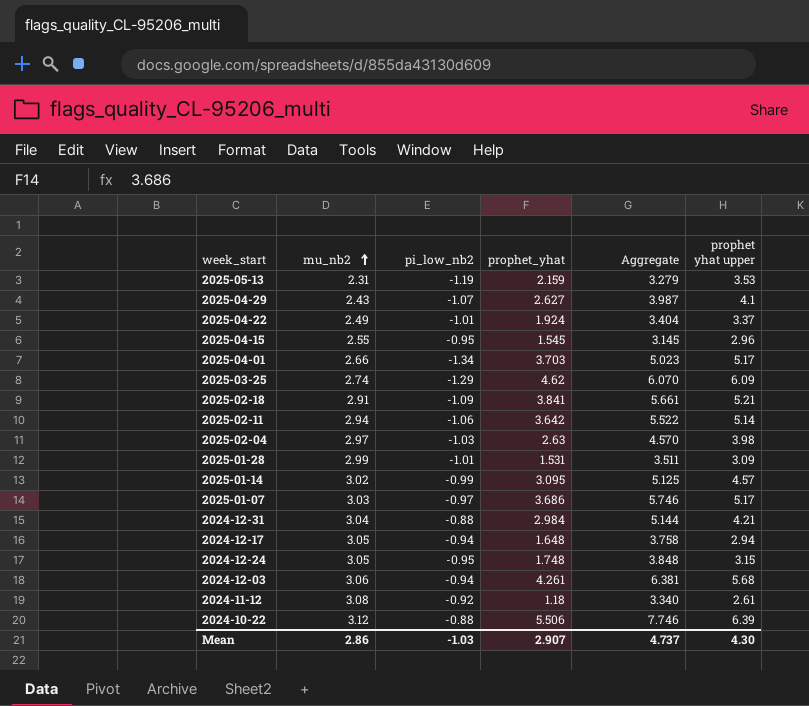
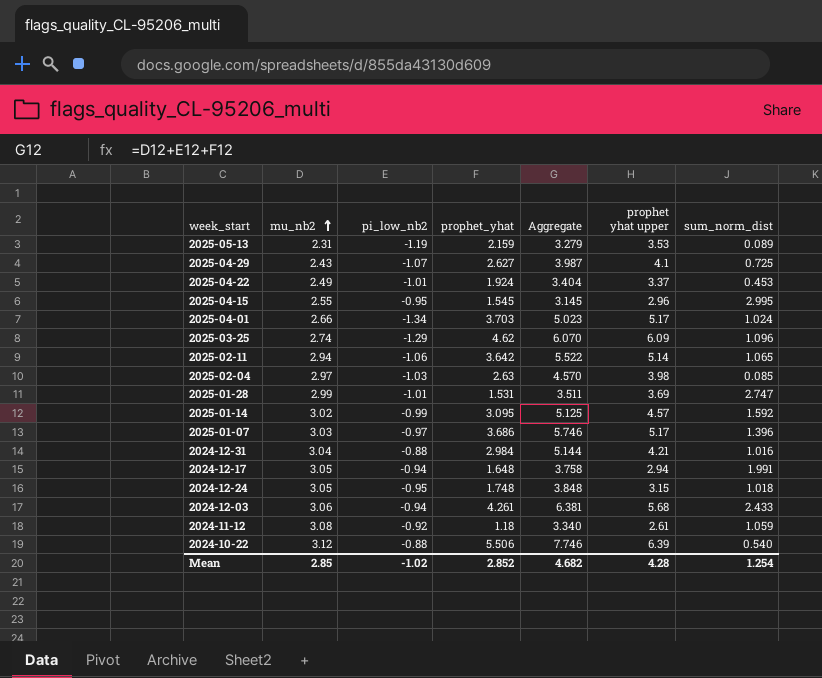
column sum_norm_dist | position: none -> 7
row 2025-02-18: 2.91 | -1.09 | 3.841 | 5.661 | 5.21 -> none
2025-01-28 | prophet yhat upper: 3.09 -> 3.69
Mean | mu_nb2: 2.86 -> 2.85
Mean | pi_low_nb2: -1.03 -> -1.02
Mean | prophet_yhat: 2.907 -> 2.852
Mean | Aggregate: 4.737 -> 4.682
Mean | prophet yhat upper: 4.30 -> 4.28

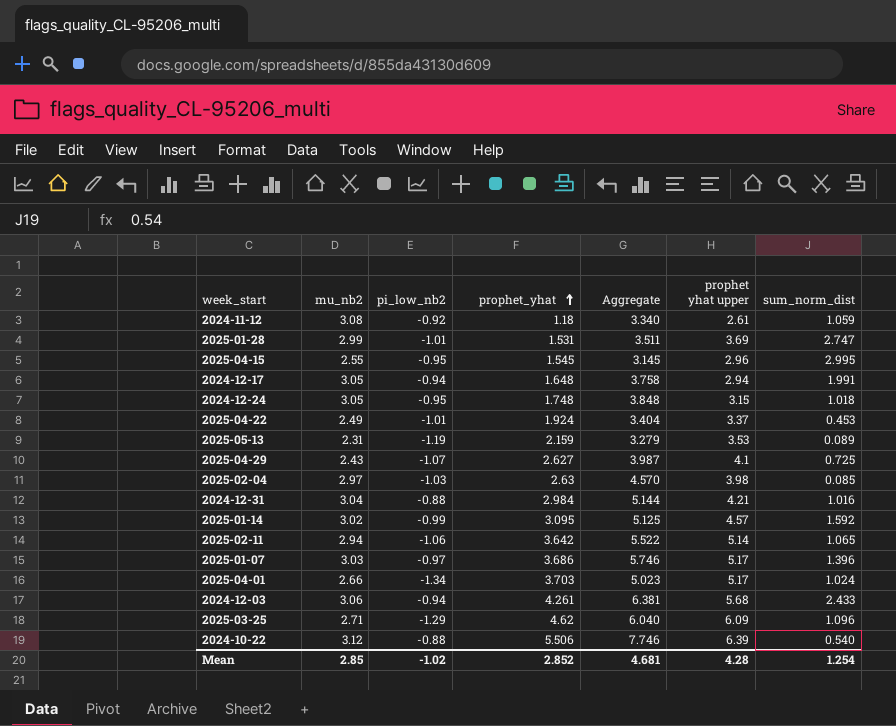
row order: mu_nb2 ascending -> prophet_yhat ascending
2025-03-25 | mu_nb2: 2.74 -> 2.71
2025-03-25 | Aggregate: 6.070 -> 6.040
Mean | Aggregate: 4.682 -> 4.681

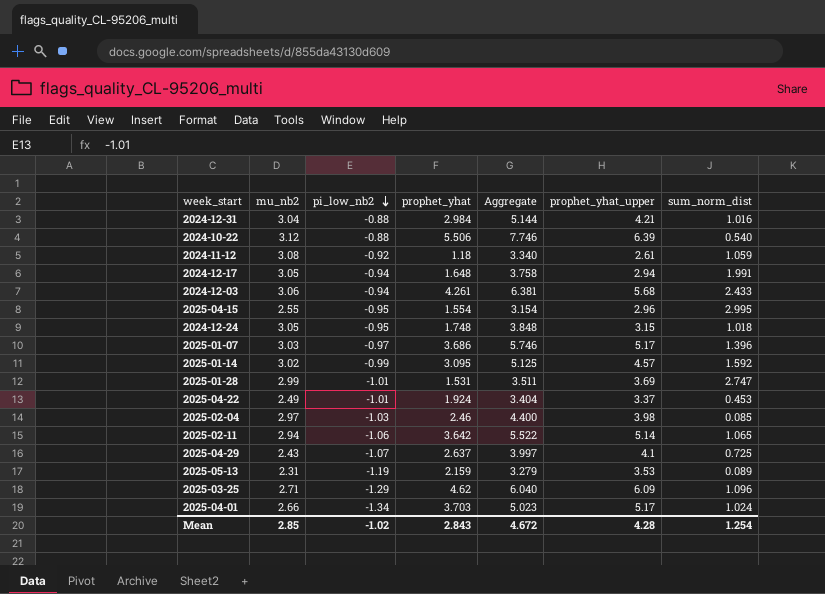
row order: prophet_yhat ascending -> pi_low_nb2 descending
column name: prophet yhat upper -> prophet_yhat_upper
2025-04-15 | prophet_yhat: 1.545 -> 1.554
2025-04-15 | Aggregate: 3.145 -> 3.154
2025-02-04 | prophet_yhat: 2.63 -> 2.46
2025-02-04 | Aggregate: 4.570 -> 4.400
2025-04-29 | prophet_yhat: 2.627 -> 2.637
2025-04-29 | Aggregate: 3.987 -> 3.997
Mean | prophet_yhat: 2.852 -> 2.843
Mean | Aggregate: 4.681 -> 4.672

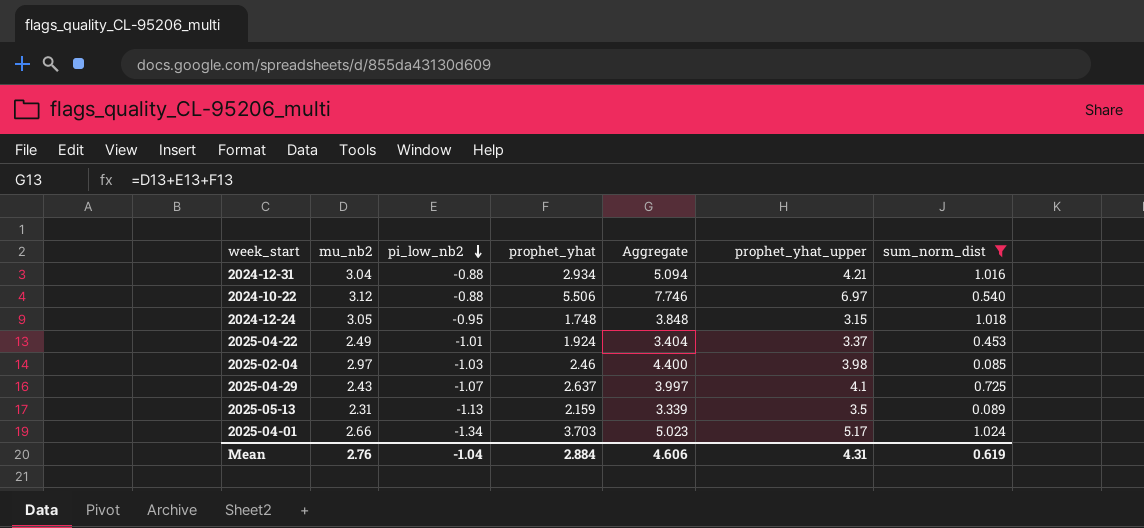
filter: none -> sum_norm_dist <= 1.024
2024-12-31 | prophet_yhat: 2.984 -> 2.934
2024-12-31 | Aggregate: 5.144 -> 5.094
2024-10-22 | prophet_yhat_upper: 6.39 -> 6.97
2025-05-13 | pi_low_nb2: -1.19 -> -1.13
2025-05-13 | Aggregate: 3.279 -> 3.339
2025-05-13 | prophet_yhat_upper: 3.53 -> 3.5
Mean | mu_nb2: 2.85 -> 2.76
Mean | pi_low_nb2: -1.02 -> -1.04
Mean | prophet_yhat: 2.843 -> 2.884
Mean | Aggregate: 4.672 -> 4.606
Mean | prophet_yhat_upper: 4.28 -> 4.31
Mean | sum_norm_dist: 1.254 -> 0.619

